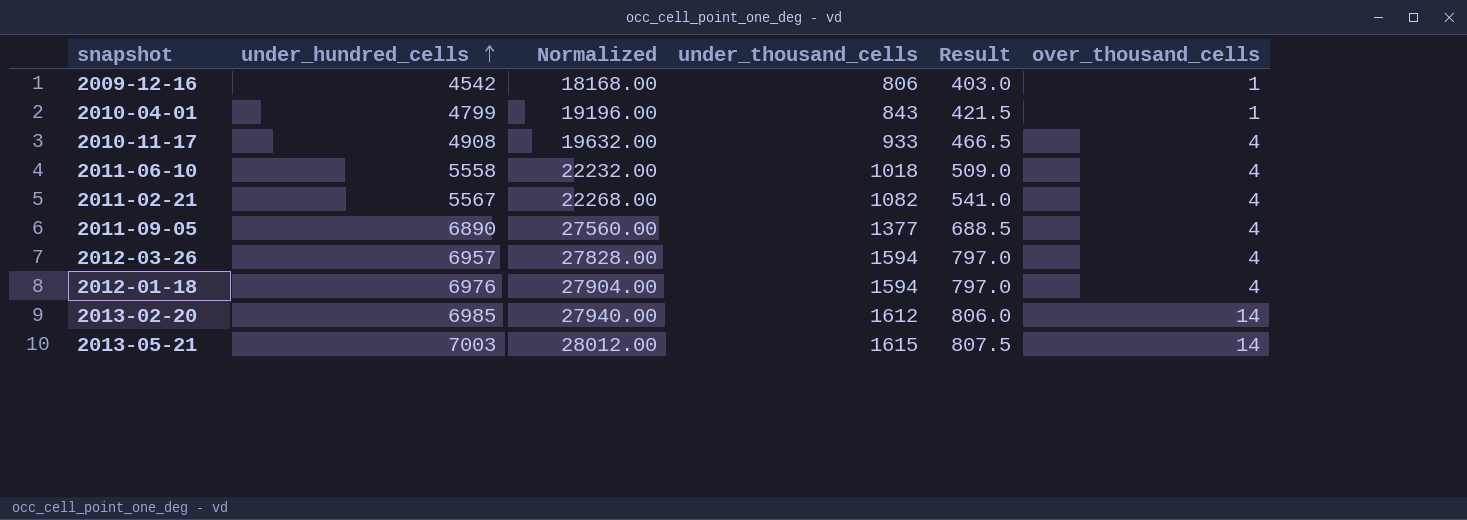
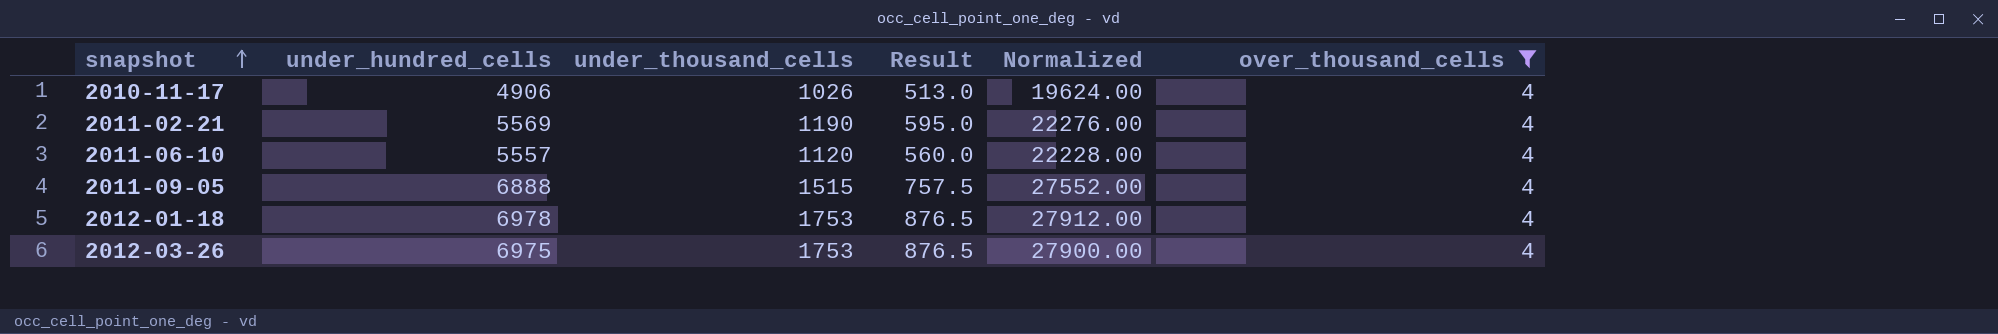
filter: none -> over_thousand_cells = 4
row order: under_hundred_cells ascending -> snapshot ascending
column Normalized | position: 3 -> 5
2010-11-17 | under_hundred_cells: 4908 -> 4906
2010-11-17 | under_thousand_cells: 933 -> 1026
2010-11-17 | Result: 466.5 -> 513.0
2010-11-17 | Normalized: 19632.00 -> 19624.00
2011-02-21 | under_hundred_cells: 5567 -> 5569
2011-02-21 | under_thousand_cells: 1082 -> 1190
2011-02-21 | Result: 541.0 -> 595.0
2011-02-21 | Normalized: 22268.00 -> 22276.00
2011-06-10 | under_hundred_cells: 5558 -> 5557
2011-06-10 | under_thousand_cells: 1018 -> 1120
2011-06-10 | Result: 509.0 -> 560.0
2011-06-10 | Normalized: 22232.00 -> 22228.00
2011-09-05 | under_hundred_cells: 6890 -> 6888
2011-09-05 | under_thousand_cells: 1377 -> 1515
2011-09-05 | Result: 688.5 -> 757.5
2011-09-05 | Normalized: 27560.00 -> 27552.00
2012-01-18 | under_hundred_cells: 6976 -> 6978
2012-01-18 | under_thousand_cells: 1594 -> 1753
2012-01-18 | Result: 797.0 -> 876.5
2012-01-18 | Normalized: 27904.00 -> 27912.00
2012-03-26 | under_hundred_cells: 6957 -> 6975
2012-03-26 | under_thousand_cells: 1594 -> 1753
2012-03-26 | Result: 797.0 -> 876.5
2012-03-26 | Normalized: 27828.00 -> 27900.00

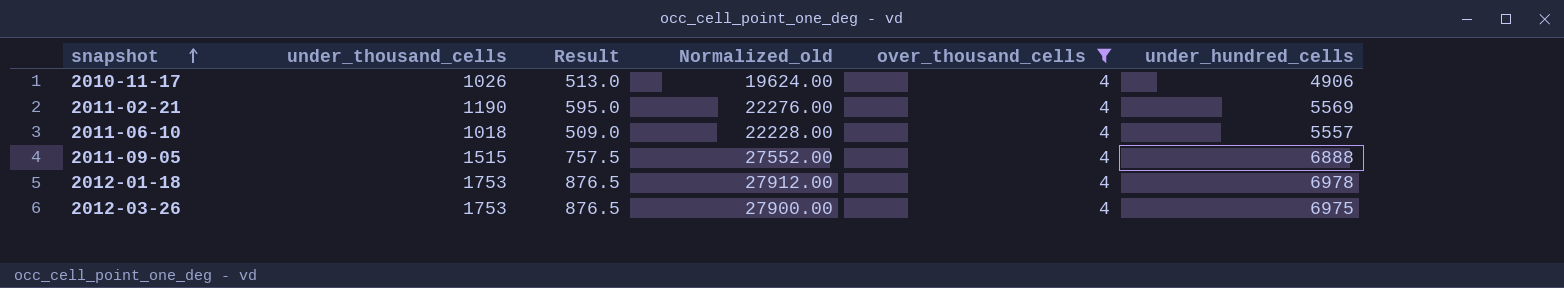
column name: Normalized -> Normalized_old
column under_hundred_cells | position: 2 -> 6
2011-06-10 | under_thousand_cells: 1120 -> 1018
2011-06-10 | Result: 560.0 -> 509.0

